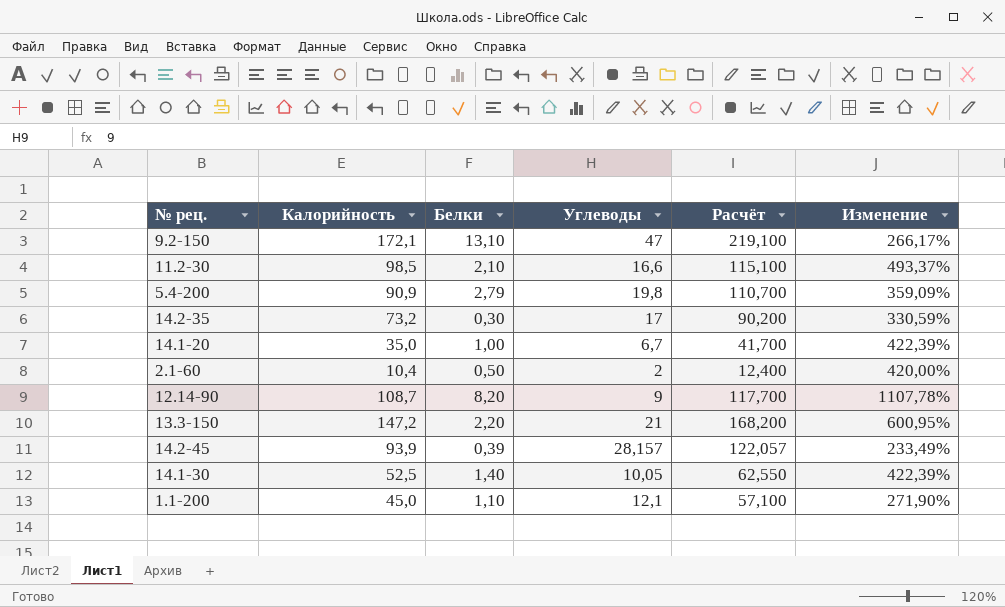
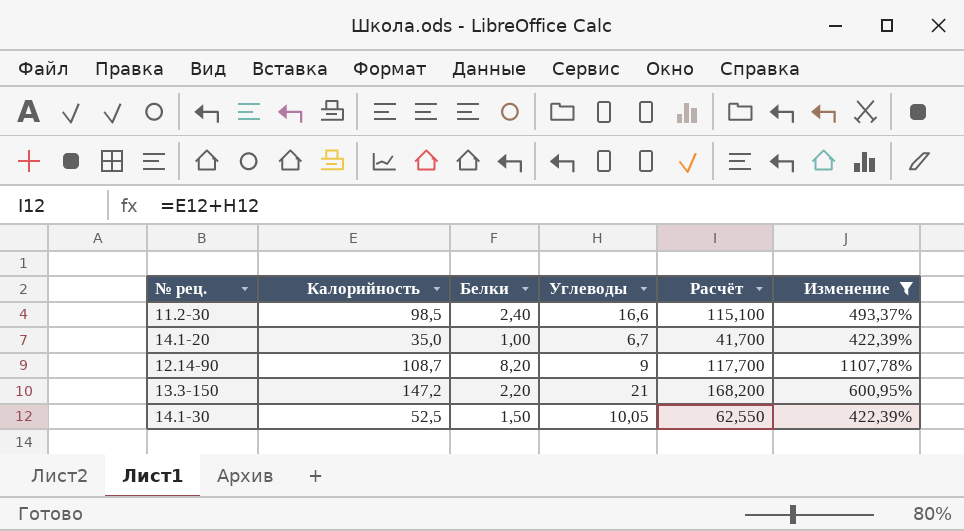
filter: none -> Изменение >= 422,39%
11.2-30 | Белки: 2,10 -> 2,40
14.1-30 | Белки: 1,40 -> 1,50

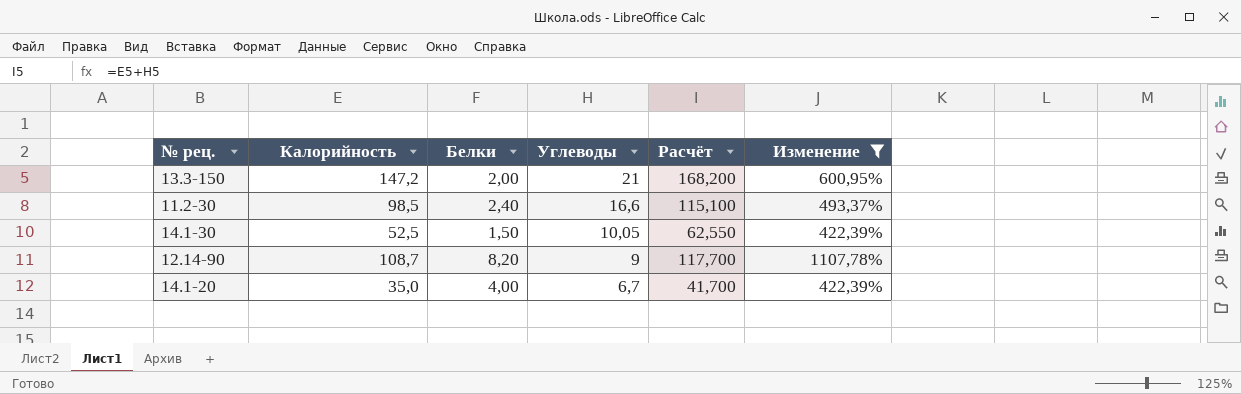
row order: none -> Углеводы descending
13.3-150 | Белки: 2,20 -> 2,00
14.1-20 | Белки: 1,00 -> 4,00

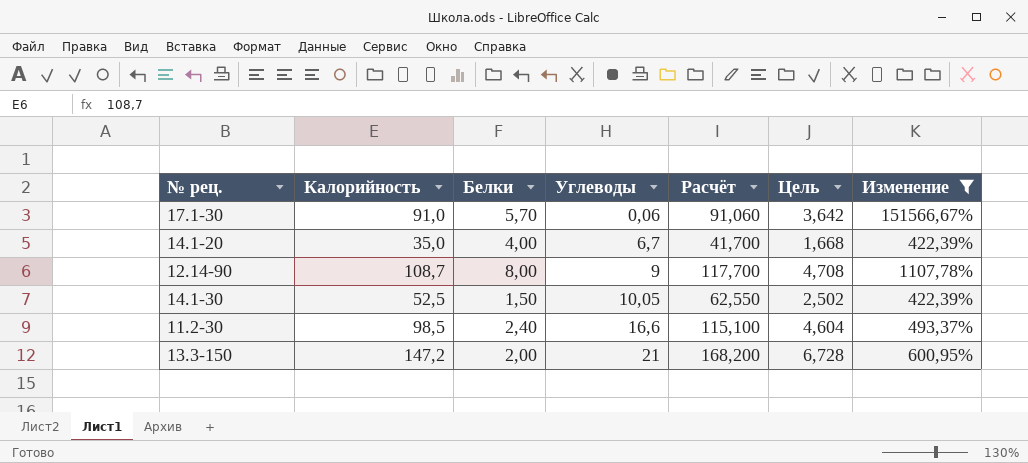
row order: Углеводы descending -> Углеводы ascending
column Цель | formula: none -> [Расчёт] * 0,04
row 17.1-30: none -> 91,0 | 5,70 | 0,06 | 91,060 | 3,642 | 151566,67%
12.14-90 | Белки: 8,20 -> 8,00

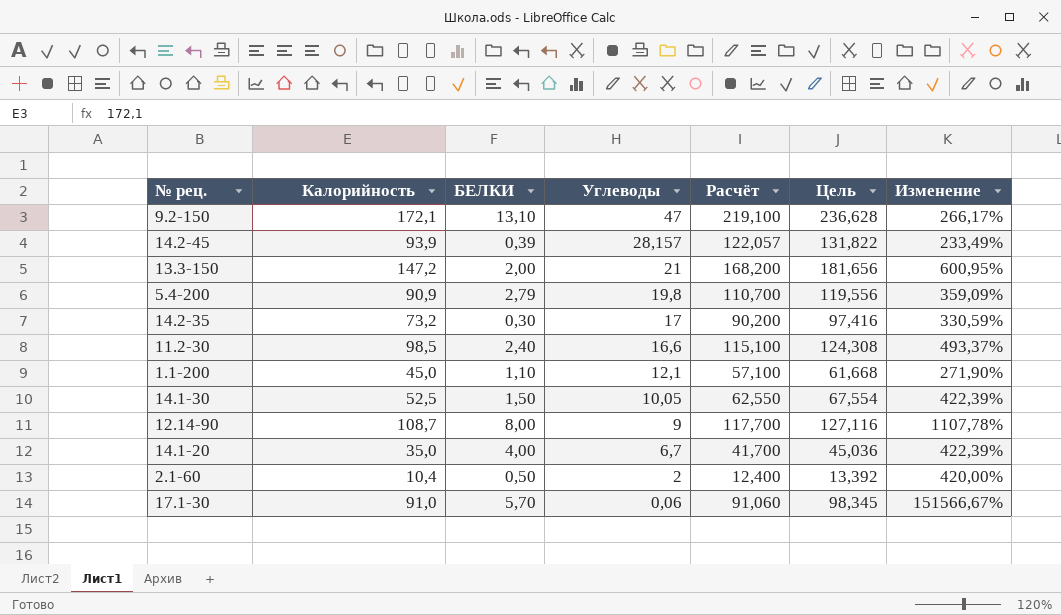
filter: Изменение >= 422,39% -> none
row order: Углеводы ascending -> Углеводы descending
column name: Белки -> БЕЛКИ
column Цель | formula: [Расчёт] * 0,04 -> [Расчёт] * 1,08

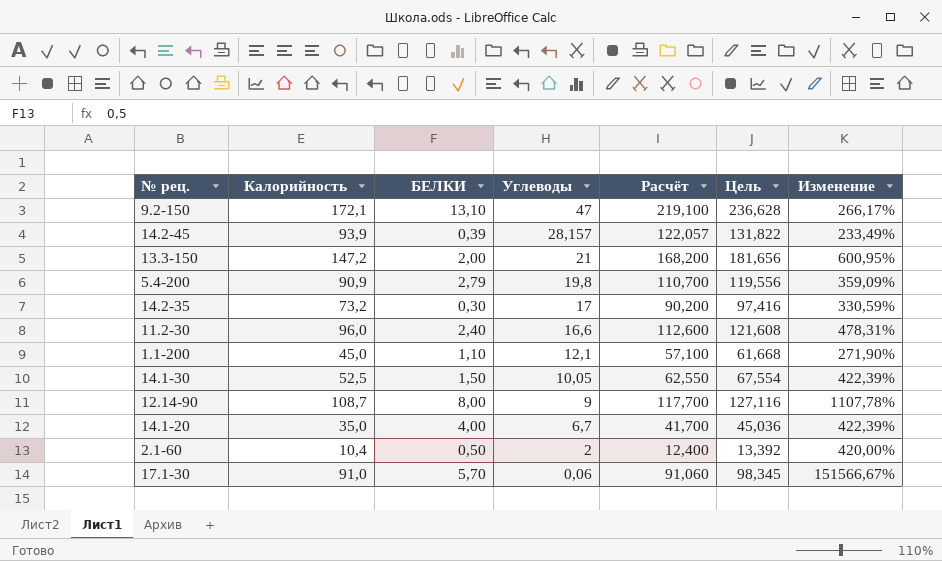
11.2-30 | Калорийность: 98,5 -> 96,0
11.2-30 | Расчёт: 115,100 -> 112,600
11.2-30 | Цель: 124,308 -> 121,608
11.2-30 | Изменение: 493,37% -> 478,31%

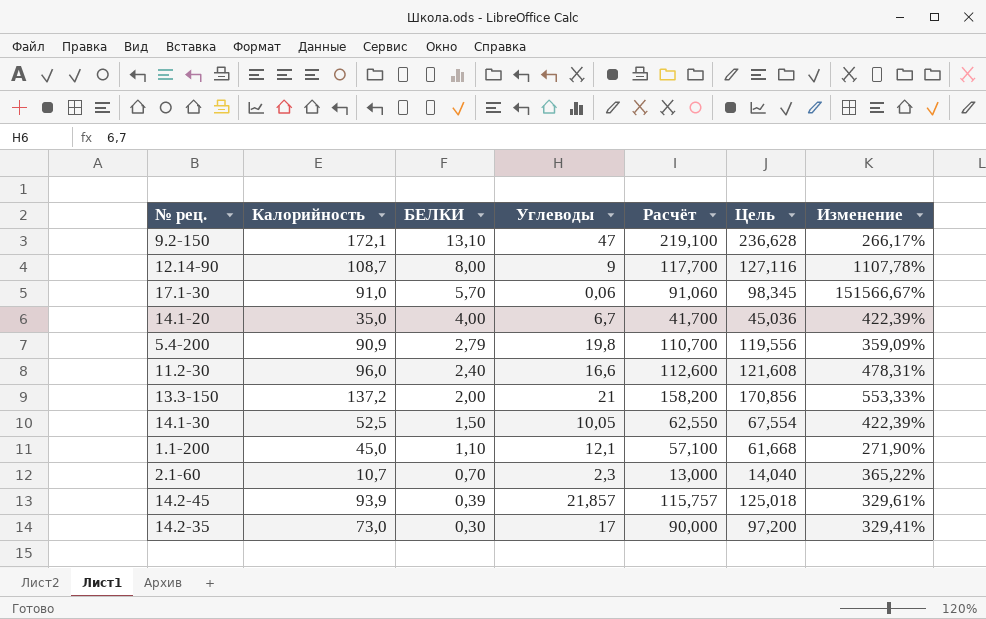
row order: Углеводы descending -> БЕЛКИ descending
13.3-150 | Калорийность: 147,2 -> 137,2
13.3-150 | Расчёт: 168,200 -> 158,200
13.3-150 | Цель: 181,656 -> 170,856
13.3-150 | Изменение: 600,95% -> 553,33%
2.1-60 | Калорийность: 10,4 -> 10,7
2.1-60 | БЕЛКИ: 0,50 -> 0,70
2.1-60 | Углеводы: 2 -> 2,3
2.1-60 | Расчёт: 12,400 -> 13,000
2.1-60 | Цель: 13,392 -> 14,040
2.1-60 | Изменение: 420,00% -> 365,22%
14.2-45 | Углеводы: 28,157 -> 21,857
14.2-45 | Расчёт: 122,057 -> 115,757
14.2-45 | Цель: 131,822 -> 125,018
14.2-45 | Изменение: 233,49% -> 329,61%
14.2-35 | Калорийность: 73,2 -> 73,0
14.2-35 | Расчёт: 90,200 -> 90,000
14.2-35 | Цель: 97,416 -> 97,200
14.2-35 | Изменение: 330,59% -> 329,41%

